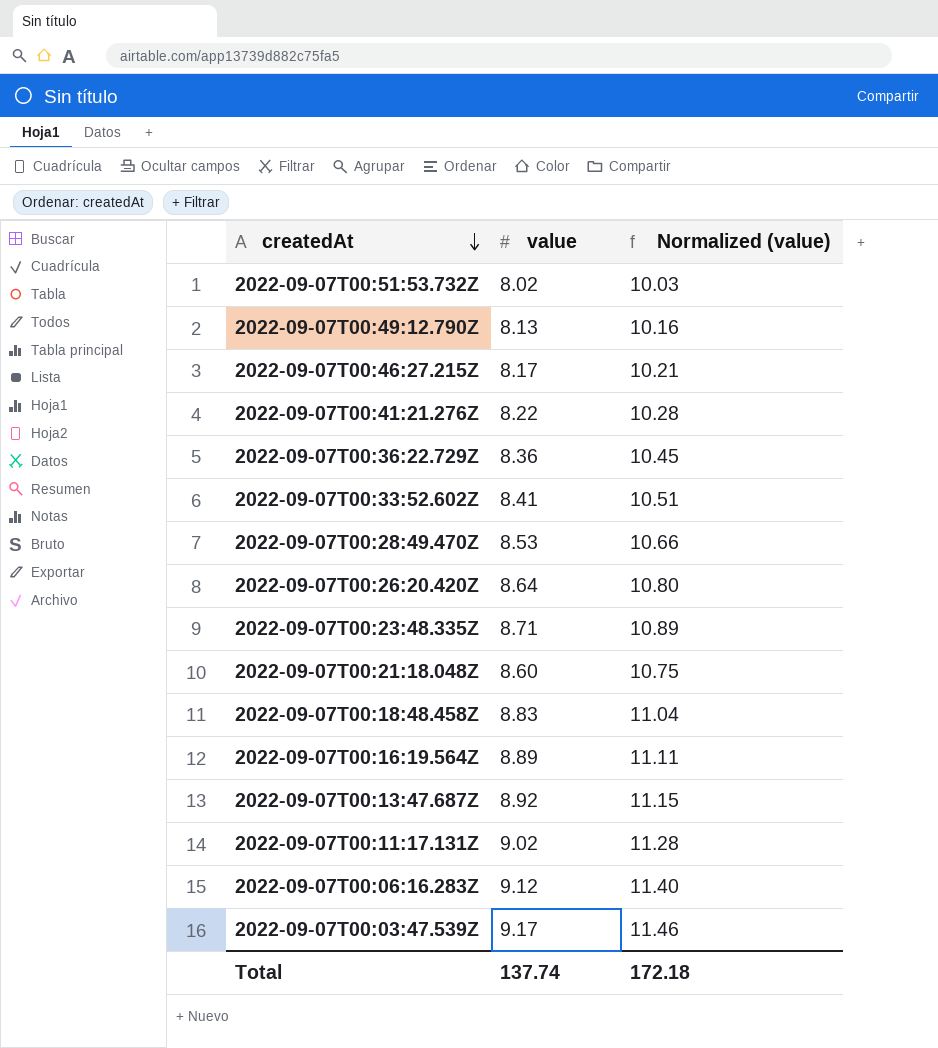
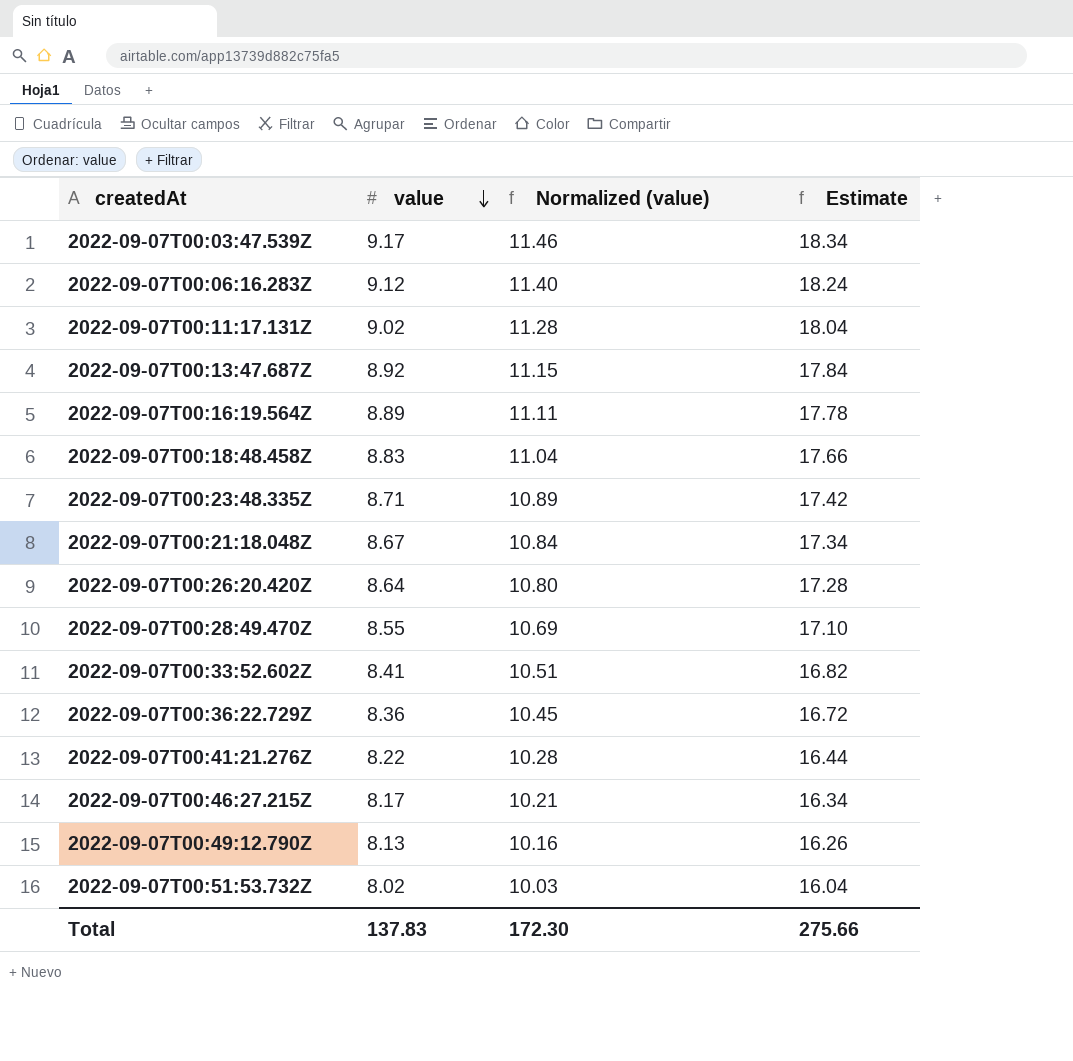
row order: createdAt descending -> value descending
column Estimate | formula: none -> [value] * 2
2022-09-07T00:21:18.048Z | value: 8.60 -> 8.67
2022-09-07T00:21:18.048Z | Normalized (value): 10.75 -> 10.84
2022-09-07T00:28:49.470Z | value: 8.53 -> 8.55
2022-09-07T00:28:49.470Z | Normalized (value): 10.66 -> 10.69
Total | value: 137.74 -> 137.83
Total | Normalized (value): 172.18 -> 172.30

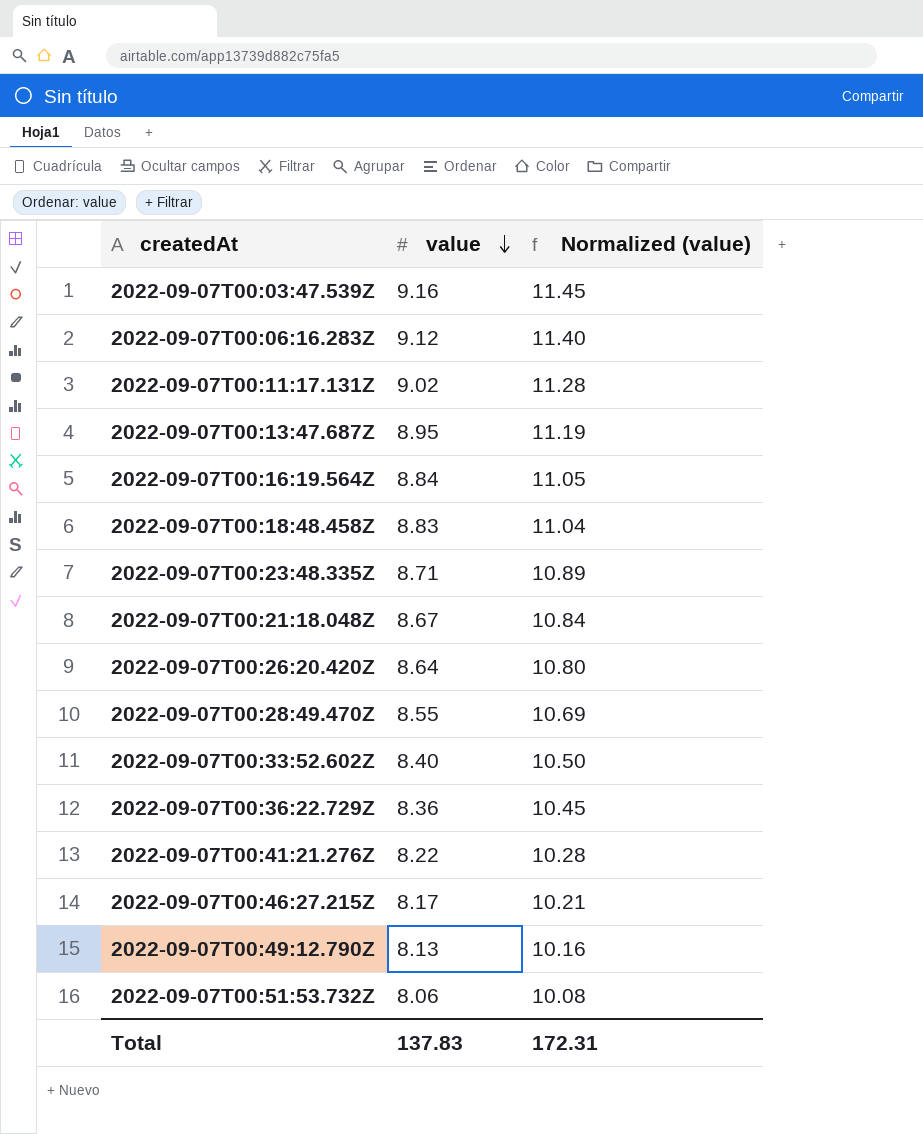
column Estimate | formula: [value] * 2 -> none
2022-09-07T00:03:47.539Z | value: 9.17 -> 9.16
2022-09-07T00:03:47.539Z | Normalized (value): 11.46 -> 11.45
2022-09-07T00:13:47.687Z | value: 8.92 -> 8.95
2022-09-07T00:13:47.687Z | Normalized (value): 11.15 -> 11.19
2022-09-07T00:16:19.564Z | value: 8.89 -> 8.84
2022-09-07T00:16:19.564Z | Normalized (value): 11.11 -> 11.05
2022-09-07T00:33:52.602Z | value: 8.41 -> 8.40
2022-09-07T00:33:52.602Z | Normalized (value): 10.51 -> 10.50
2022-09-07T00:51:53.732Z | value: 8.02 -> 8.06
2022-09-07T00:51:53.732Z | Normalized (value): 10.03 -> 10.08
Total | Normalized (value): 172.30 -> 172.31

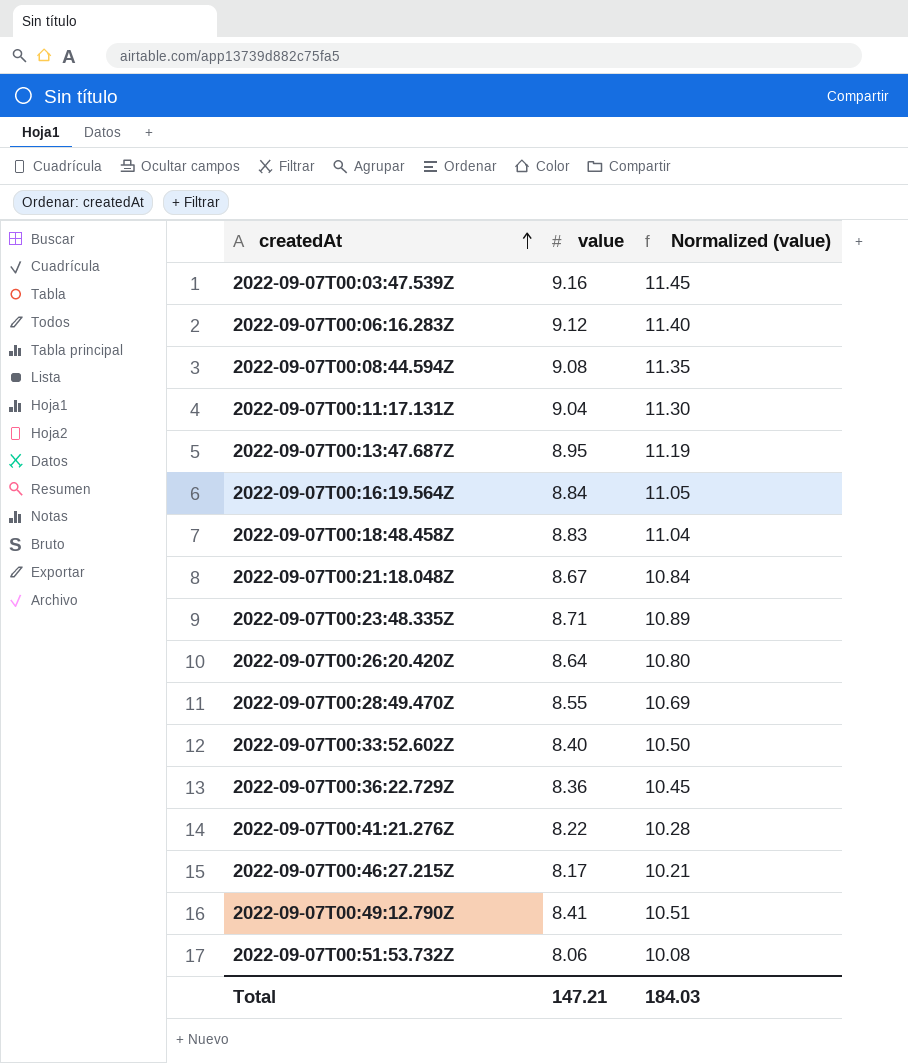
row order: value descending -> createdAt ascending
row 2022-09-07T00:08:44.594Z: none -> 9.08 | 11.35
2022-09-07T00:11:17.131Z | value: 9.02 -> 9.04
2022-09-07T00:11:17.131Z | Normalized (value): 11.28 -> 11.30
2022-09-07T00:49:12.790Z | value: 8.13 -> 8.41
2022-09-07T00:49:12.790Z | Normalized (value): 10.16 -> 10.51
Total | value: 137.83 -> 147.21
Total | Normalized (value): 172.31 -> 184.03

